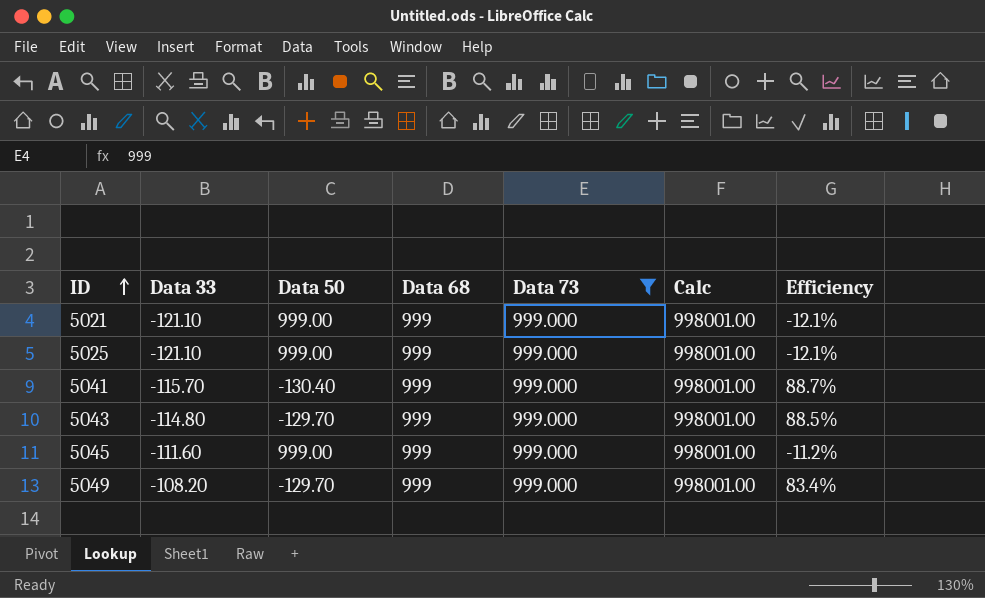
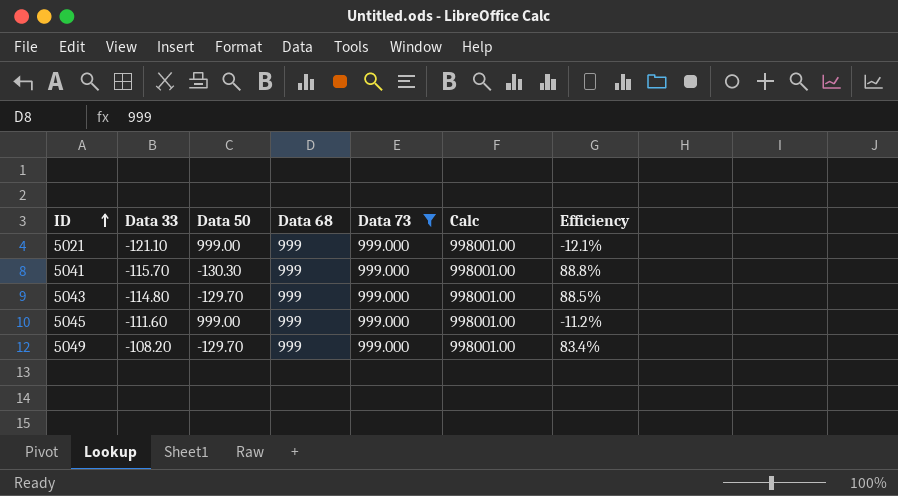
row 5025: -121.10 | 999.00 | 999 | 999.000 | 998001.00 | -12.1% -> none
5041 | Data 50: -130.40 -> -130.30
5041 | Efficiency: 88.7% -> 88.8%

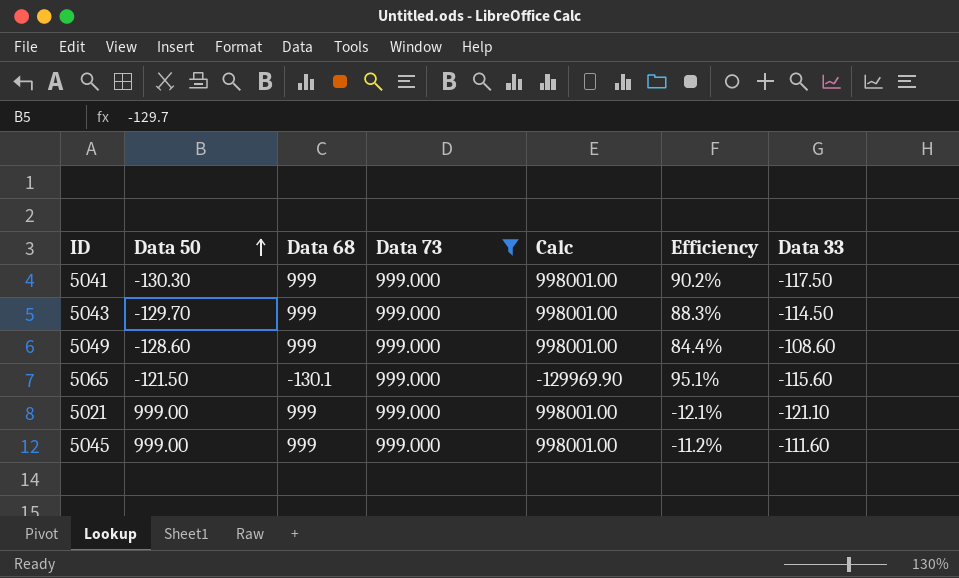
row order: ID ascending -> Data 50 ascending
column Data 33 | position: 2 -> 7
5041 | Efficiency: 88.8% -> 90.2%
5041 | Data 33: -115.70 -> -117.50
5043 | Efficiency: 88.5% -> 88.3%
5043 | Data 33: -114.80 -> -114.50
5049 | Data 50: -129.70 -> -128.60
5049 | Efficiency: 83.4% -> 84.4%
5049 | Data 33: -108.20 -> -108.60
row 5065: none -> -121.50 | -130.1 | 999.000 | -129969.90 | 95.1% | -115.60

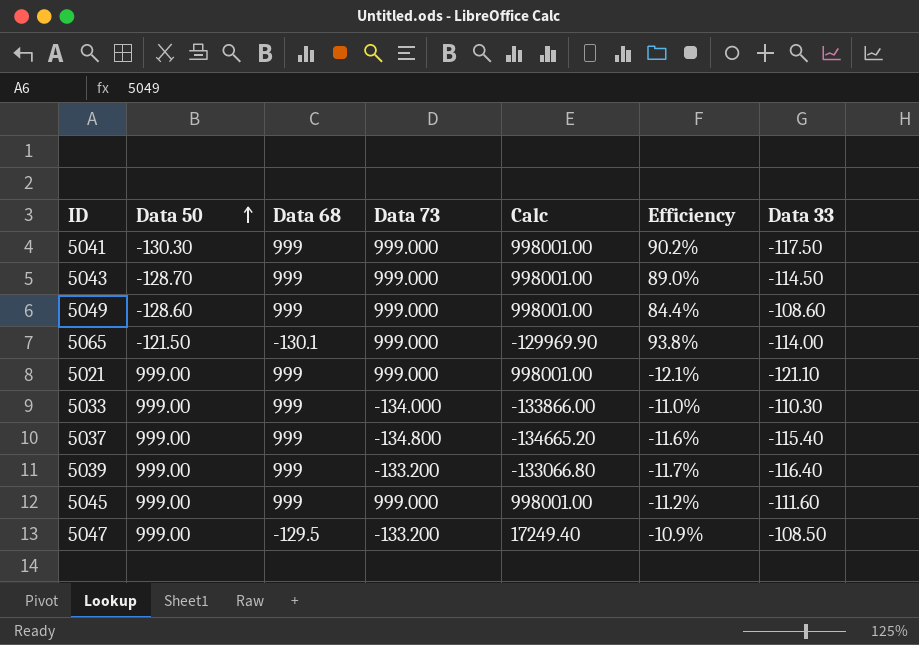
filter: Data 73 = 999.000 -> none
5043 | Data 50: -129.70 -> -128.70
5043 | Efficiency: 88.3% -> 89.0%
5065 | Efficiency: 95.1% -> 93.8%
5065 | Data 33: -115.60 -> -114.00

